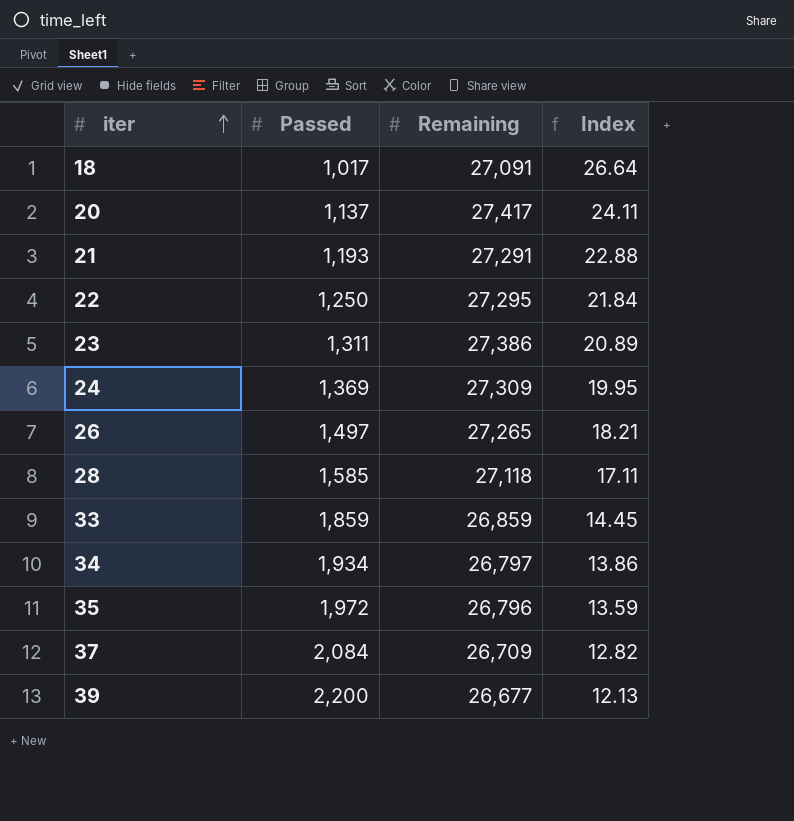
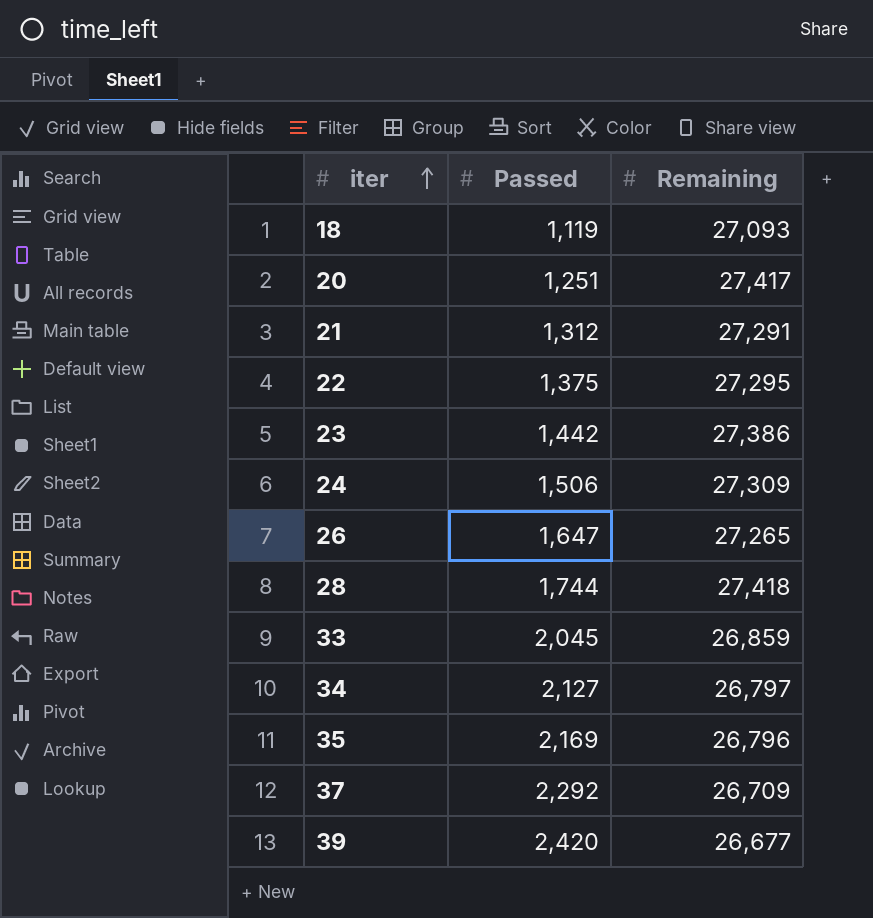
column Index | formula: [Remaining] / [Passed] -> none
18 | Passed: 1,017 -> 1,119
18 | Remaining: 27,091 -> 27,093
20 | Passed: 1,137 -> 1,251
21 | Passed: 1,193 -> 1,312
22 | Passed: 1,250 -> 1,375
23 | Passed: 1,311 -> 1,442
24 | Passed: 1,369 -> 1,506
26 | Passed: 1,497 -> 1,647
28 | Passed: 1,585 -> 1,744
28 | Remaining: 27,118 -> 27,418
33 | Passed: 1,859 -> 2,045
34 | Passed: 1,934 -> 2,127
35 | Passed: 1,972 -> 2,169
37 | Passed: 2,084 -> 2,292
39 | Passed: 2,200 -> 2,420

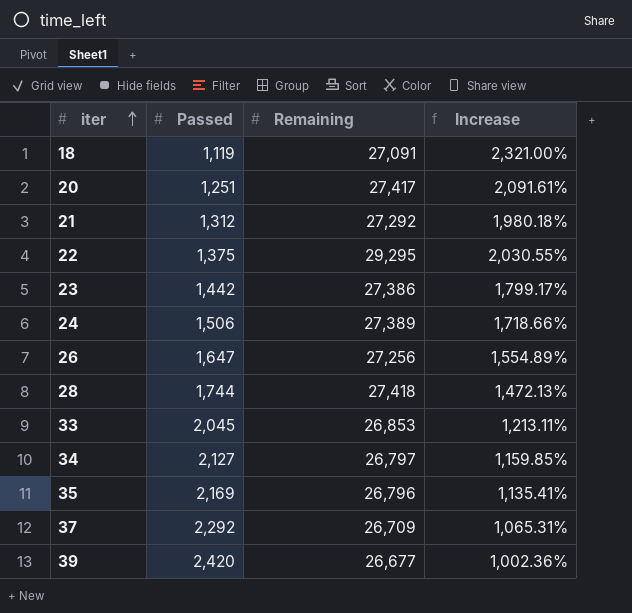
column Increase | formula: none -> ([Remaining] - [Passed]) / [Passed]
18 | Remaining: 27,093 -> 27,091
21 | Remaining: 27,291 -> 27,292
22 | Remaining: 27,295 -> 29,295
24 | Remaining: 27,309 -> 27,389
26 | Remaining: 27,265 -> 27,256
33 | Remaining: 26,859 -> 26,853

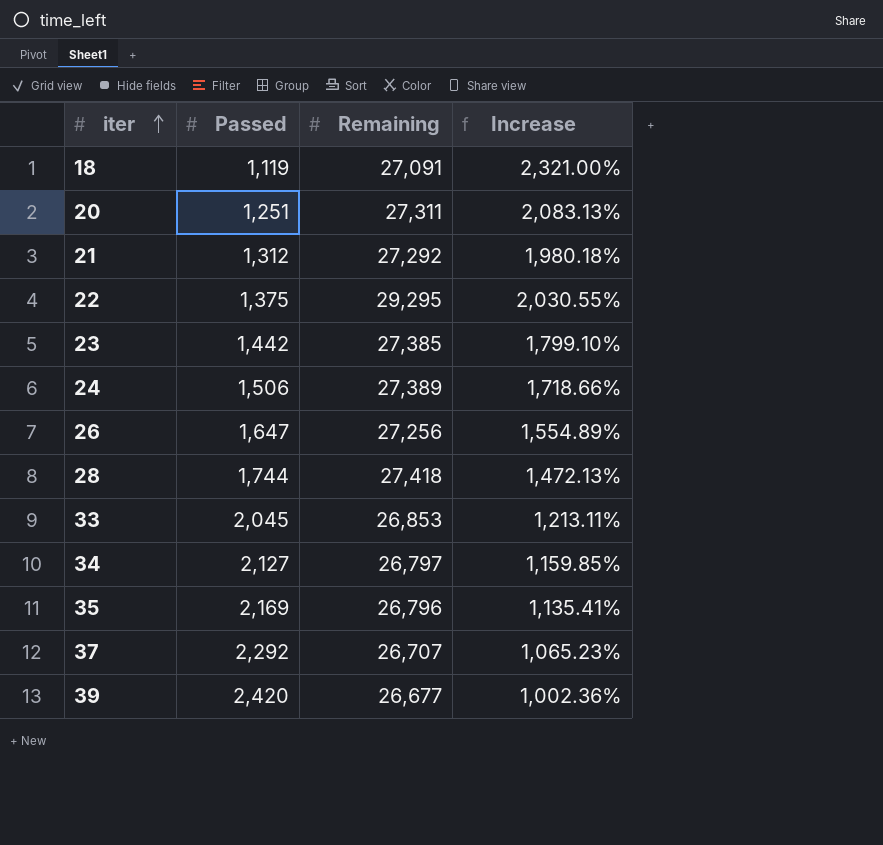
20 | Remaining: 27,417 -> 27,311
20 | Increase: 2,091.61% -> 2,083.13%
23 | Remaining: 27,386 -> 27,385
23 | Increase: 1,799.17% -> 1,799.10%
37 | Remaining: 26,709 -> 26,707
37 | Increase: 1,065.31% -> 1,065.23%

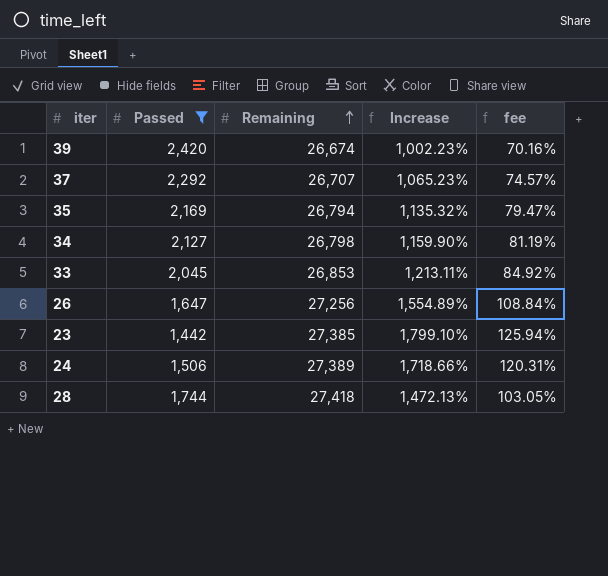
filter: none -> Passed >= 1,442
row order: iter ascending -> Remaining ascending
column fee | formula: none -> [Increase] * 0.07
39 | Remaining: 26,677 -> 26,674
39 | Increase: 1,002.36% -> 1,002.23%
35 | Remaining: 26,796 -> 26,794
35 | Increase: 1,135.41% -> 1,135.32%
34 | Remaining: 26,797 -> 26,798
34 | Increase: 1,159.85% -> 1,159.90%

